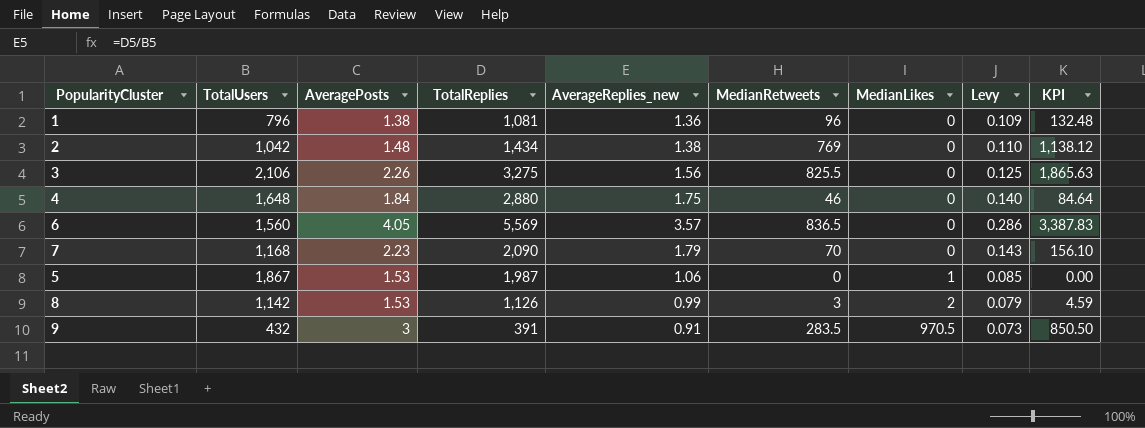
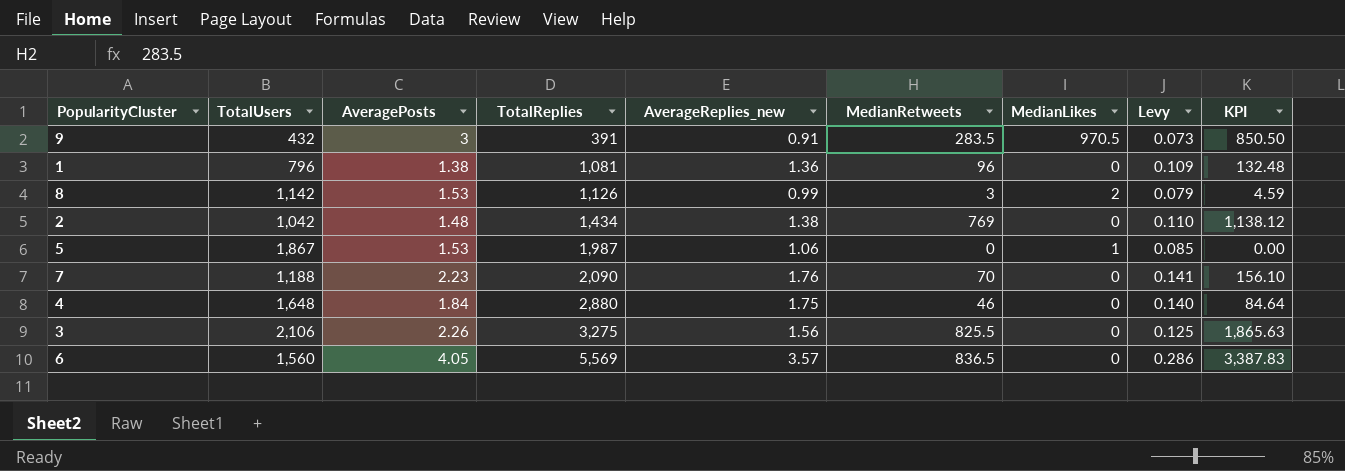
row order: MedianLikes ascending -> TotalReplies ascending
7 | TotalUsers: 1,168 -> 1,188
7 | AverageReplies_new: 1.79 -> 1.76
7 | Levy: 0.143 -> 0.141

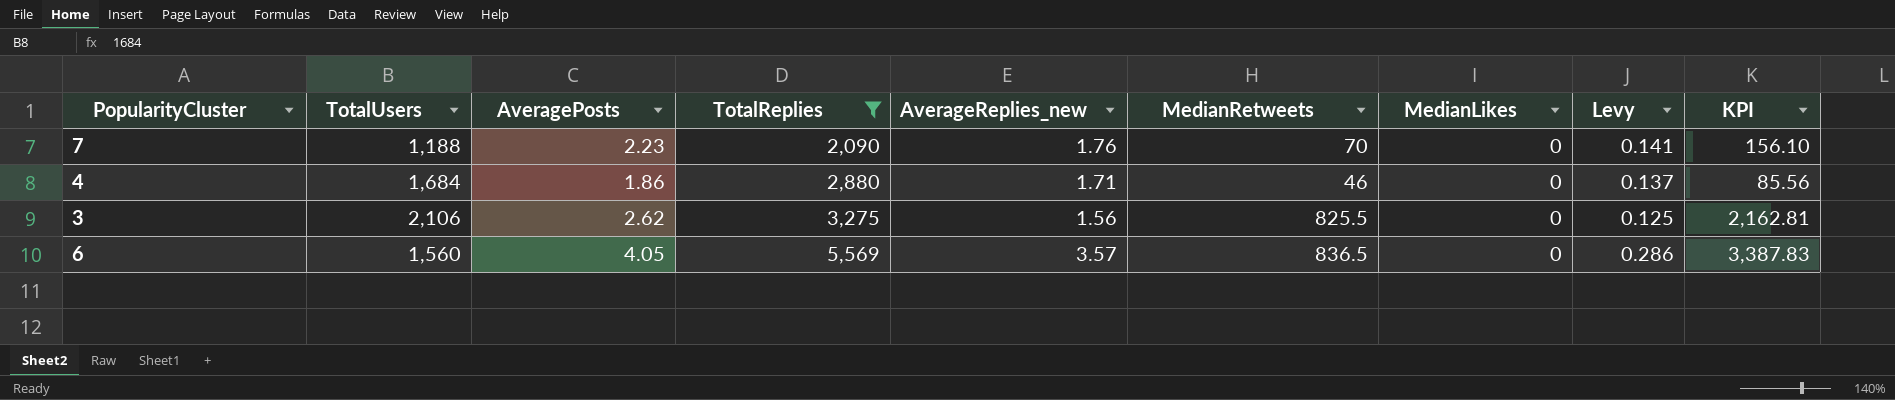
filter: none -> TotalReplies >= 2,090
4 | TotalUsers: 1,648 -> 1,684
4 | AveragePosts: 1.84 -> 1.86
4 | AverageReplies_new: 1.75 -> 1.71
4 | Levy: 0.140 -> 0.137
4 | KPI: 84.64 -> 85.56
3 | AveragePosts: 2.26 -> 2.62
3 | KPI: 1,865.63 -> 2,162.81

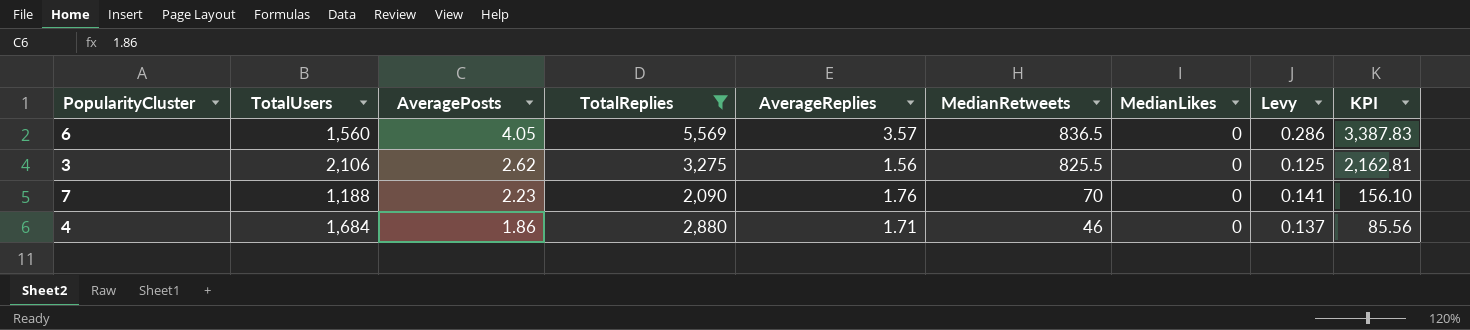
row order: TotalReplies ascending -> AveragePosts descending
column name: AverageReplies_new -> AverageReplies

